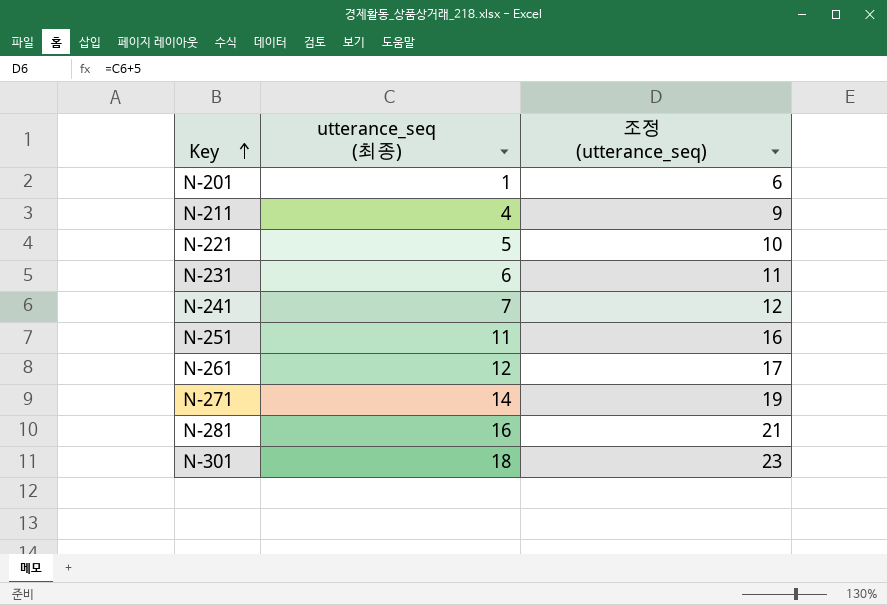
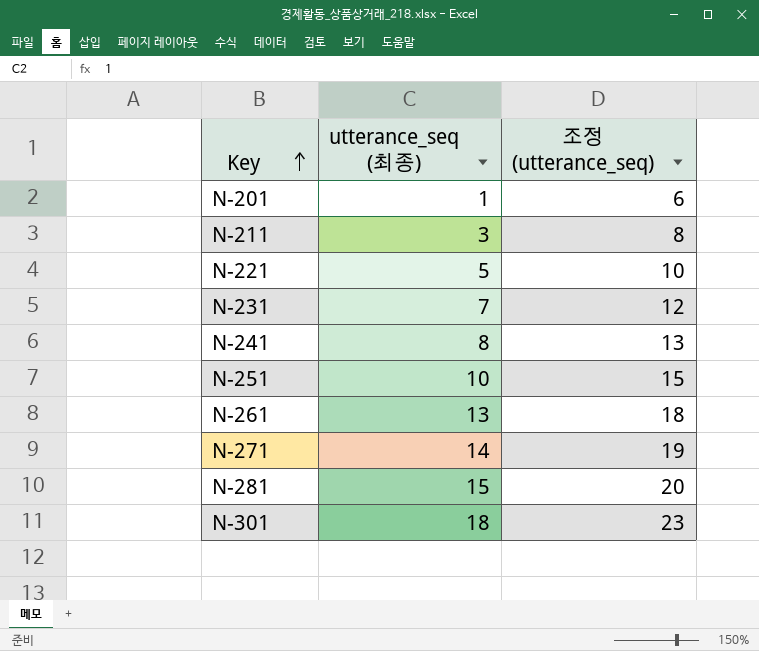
N-211 | utterance_seq (최종): 4 -> 3
N-211 | 조정 (utterance_seq): 9 -> 8
N-231 | utterance_seq (최종): 6 -> 7
N-231 | 조정 (utterance_seq): 11 -> 12
N-241 | utterance_seq (최종): 7 -> 8
N-241 | 조정 (utterance_seq): 12 -> 13
N-251 | utterance_seq (최종): 11 -> 10
N-251 | 조정 (utterance_seq): 16 -> 15
N-261 | utterance_seq (최종): 12 -> 13
N-261 | 조정 (utterance_seq): 17 -> 18
N-281 | utterance_seq (최종): 16 -> 15
N-281 | 조정 (utterance_seq): 21 -> 20

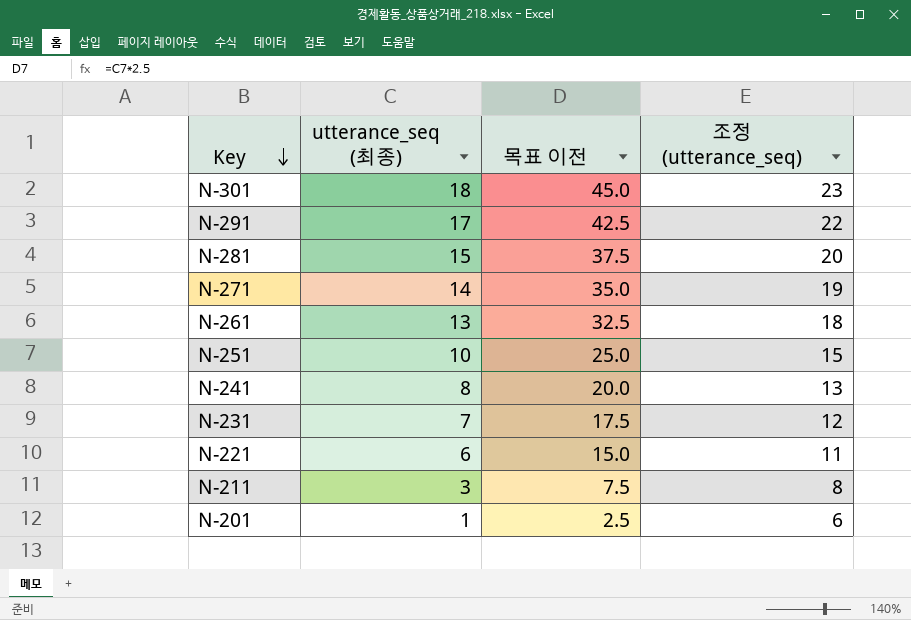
row order: Key ascending -> Key descending
column 목표 이전 | formula: none -> [utterance_seq (최종)] * 2.5
row N-291: none -> 17 | 42.5 | 22
N-221 | utterance_seq (최종): 5 -> 6
N-221 | 조정 (utterance_seq): 10 -> 11

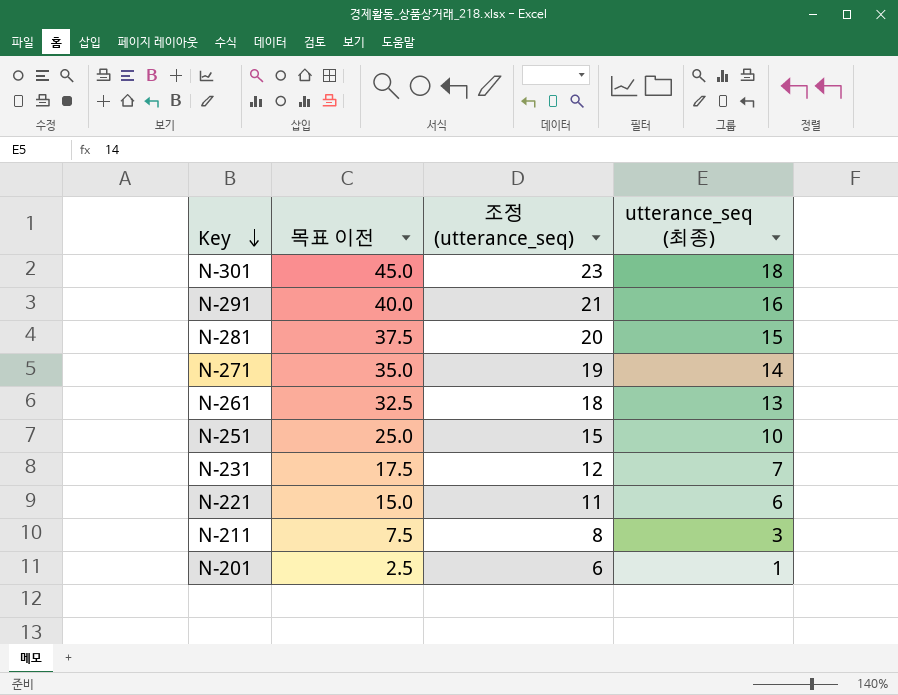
column utterance_seq (최종) | position: 2 -> 4
row N-241: 8 | 20.0 | 13 -> none
N-291 | 목표 이전: 42.5 -> 40.0
N-291 | 조정 (utterance_seq): 22 -> 21
N-291 | utterance_seq (최종): 17 -> 16

